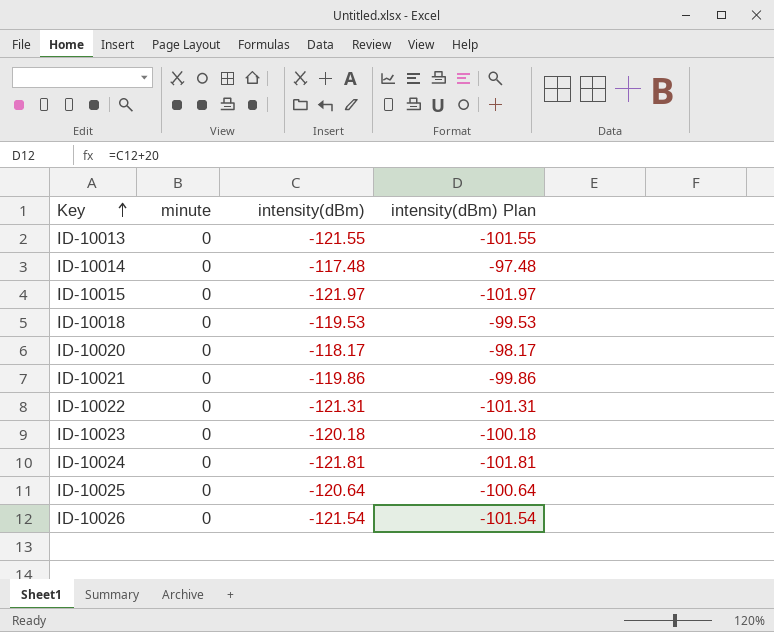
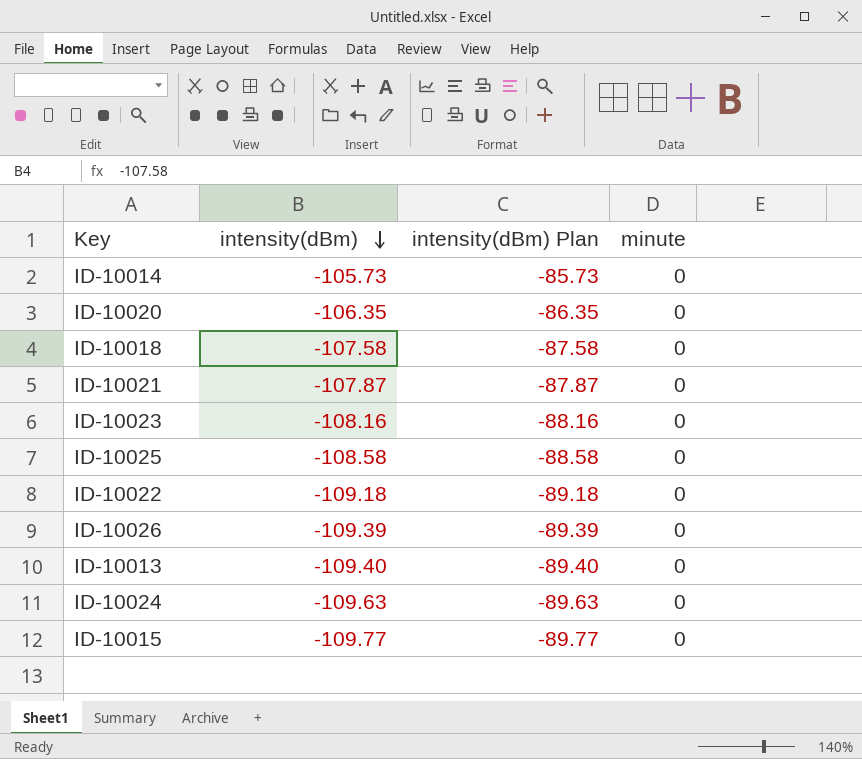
row order: Key ascending -> intensity(dBm) descending
column minute | position: 2 -> 4
ID-10014 | intensity(dBm): -117.48 -> -105.73
ID-10014 | intensity(dBm) Plan: -97.48 -> -85.73
ID-10020 | intensity(dBm): -118.17 -> -106.35
ID-10020 | intensity(dBm) Plan: -98.17 -> -86.35
ID-10018 | intensity(dBm): -119.53 -> -107.58
ID-10018 | intensity(dBm) Plan: -99.53 -> -87.58
ID-10021 | intensity(dBm): -119.86 -> -107.87
ID-10021 | intensity(dBm) Plan: -99.86 -> -87.87
ID-10023 | intensity(dBm): -120.18 -> -108.16
ID-10023 | intensity(dBm) Plan: -100.18 -> -88.16
ID-10025 | intensity(dBm): -120.64 -> -108.58
ID-10025 | intensity(dBm) Plan: -100.64 -> -88.58
ID-10022 | intensity(dBm): -121.31 -> -109.18
ID-10022 | intensity(dBm) Plan: -101.31 -> -89.18
ID-10026 | intensity(dBm): -121.54 -> -109.39
ID-10026 | intensity(dBm) Plan: -101.54 -> -89.39
ID-10013 | intensity(dBm): -121.55 -> -109.40
ID-10013 | intensity(dBm) Plan: -101.55 -> -89.40
ID-10024 | intensity(dBm): -121.81 -> -109.63
ID-10024 | intensity(dBm) Plan: -101.81 -> -89.63
ID-10015 | intensity(dBm): -121.97 -> -109.77
ID-10015 | intensity(dBm) Plan: -101.97 -> -89.77

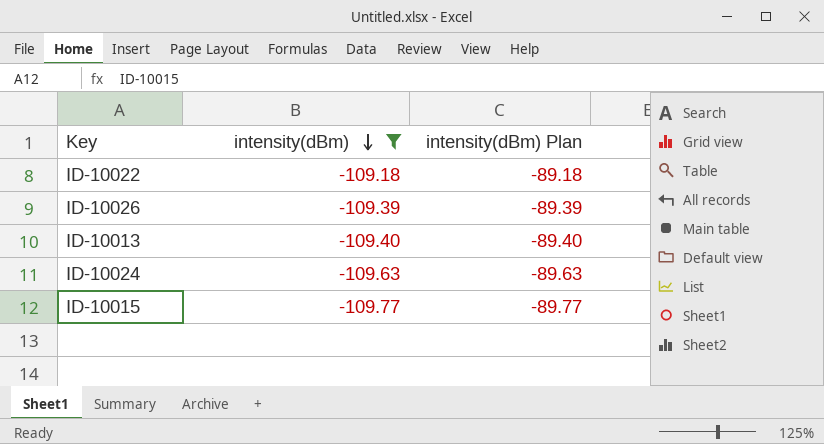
filter: none -> intensity(dBm) <= -109.18
column minute | position: 4 -> none

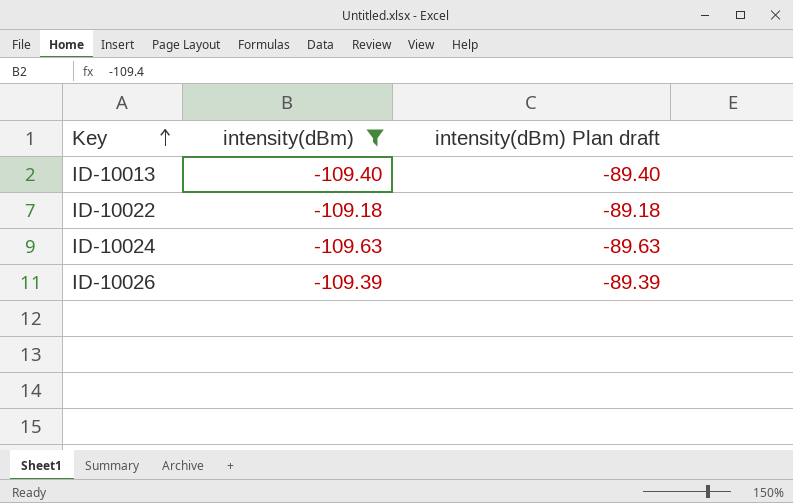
row order: intensity(dBm) descending -> Key ascending
column name: intensity(dBm) Plan -> intensity(dBm) Plan draft
row ID-10015: -109.77 | -89.77 -> none

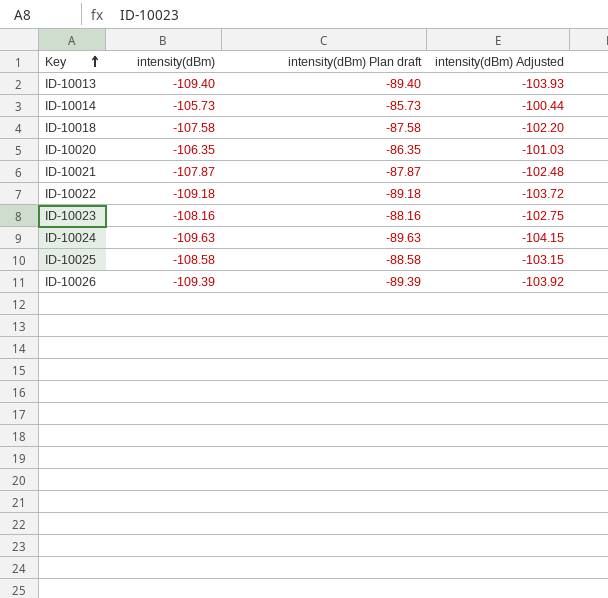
filter: intensity(dBm) <= -109.18 -> none
column intensity(dBm) Adjusted | formula: none -> [intensity(dBm)] * 0.95

